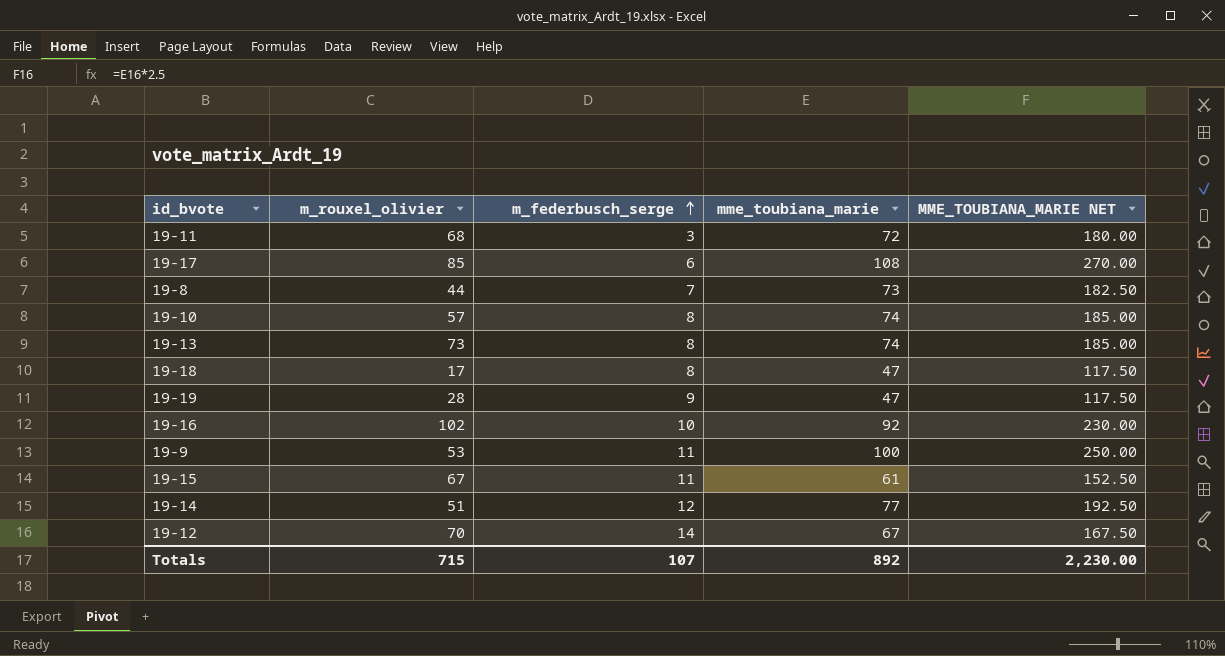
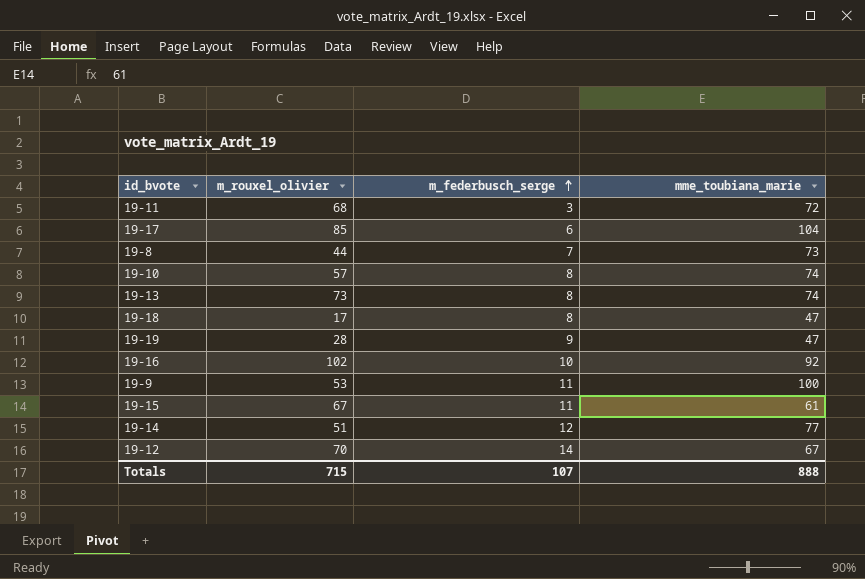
column MME_TOUBIANA_MARIE NET | formula: [mme_toubiana_marie] * 2.5 -> none
19-17 | mme_toubiana_marie: 108 -> 104
Totals | mme_toubiana_marie: 892 -> 888

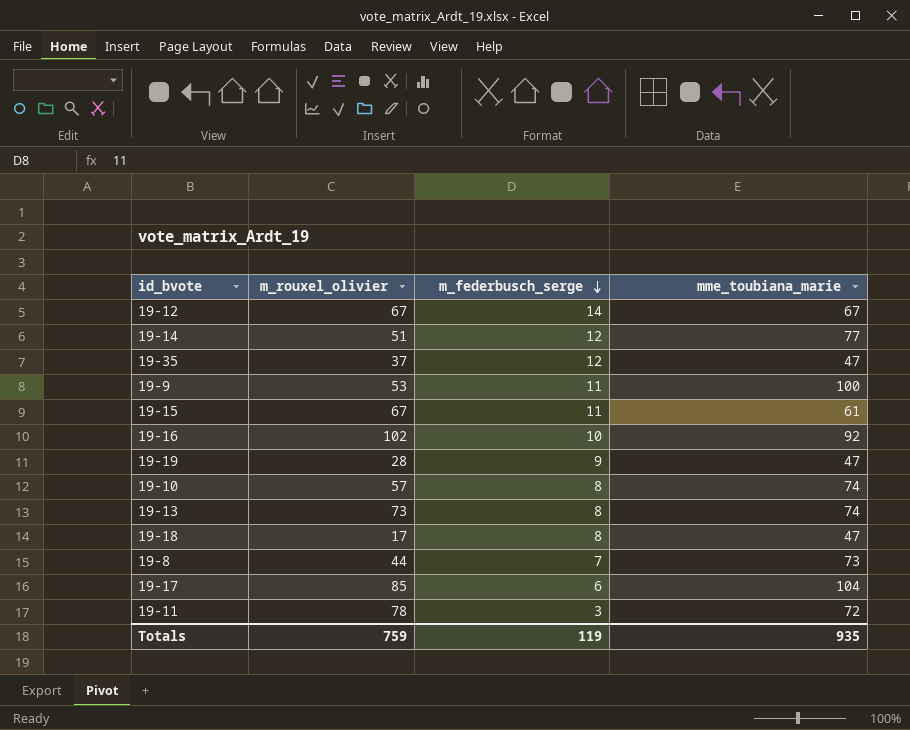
row order: m_federbusch_serge ascending -> m_federbusch_serge descending
19-12 | m_rouxel_olivier: 70 -> 67
row 19-35: none -> 37 | 12 | 47
19-11 | m_rouxel_olivier: 68 -> 78
Totals | m_rouxel_olivier: 715 -> 759
Totals | m_federbusch_serge: 107 -> 119
Totals | mme_toubiana_marie: 888 -> 935

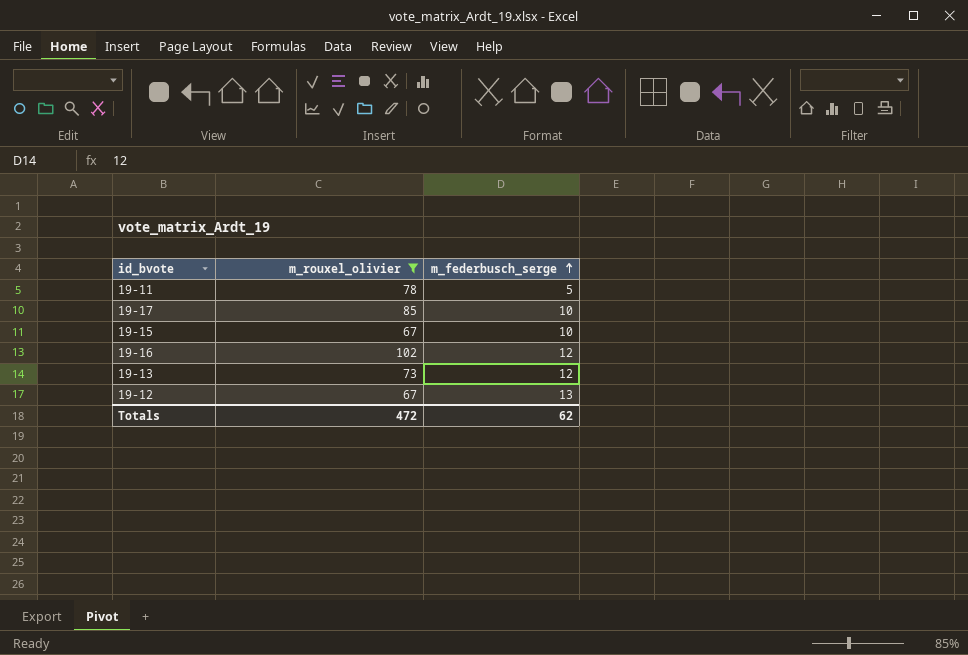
filter: none -> m_rouxel_olivier >= 67
row order: m_federbusch_serge descending -> m_federbusch_serge ascending
column mme_toubiana_marie | position: 4 -> none
19-11 | m_federbusch_serge: 3 -> 5
19-17 | m_federbusch_serge: 6 -> 10
19-15 | m_federbusch_serge: 11 -> 10
19-16 | m_federbusch_serge: 10 -> 12
19-13 | m_federbusch_serge: 8 -> 12
19-12 | m_federbusch_serge: 14 -> 13
Totals | m_rouxel_olivier: 759 -> 472
Totals | m_federbusch_serge: 119 -> 62

